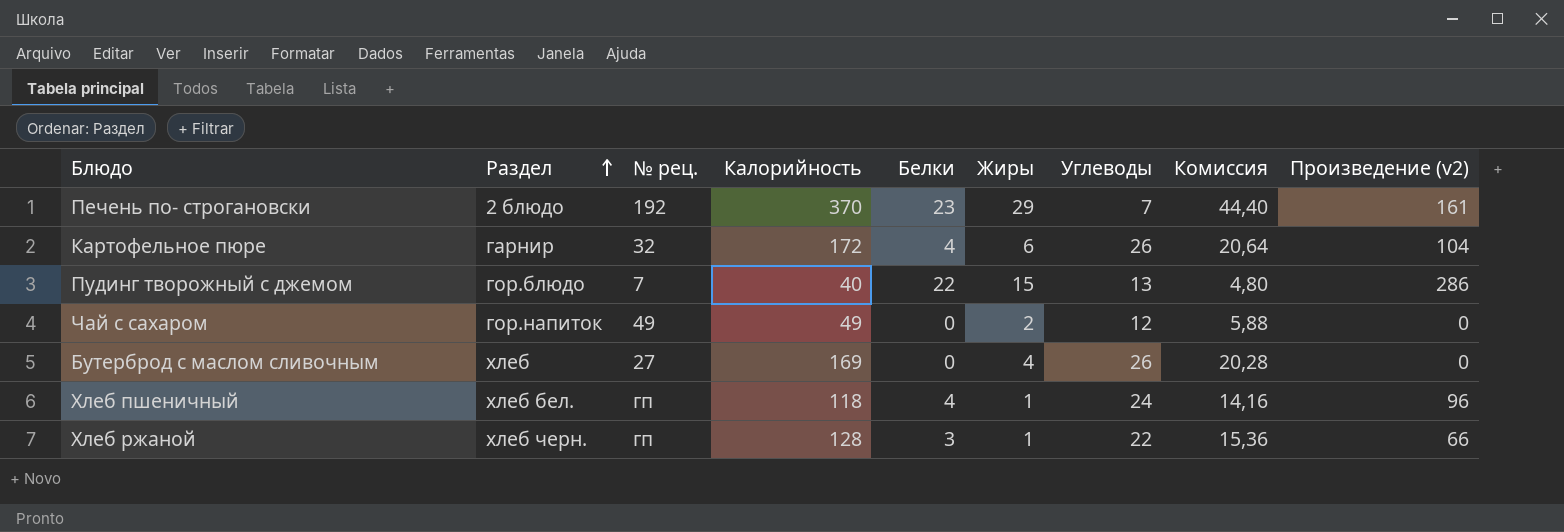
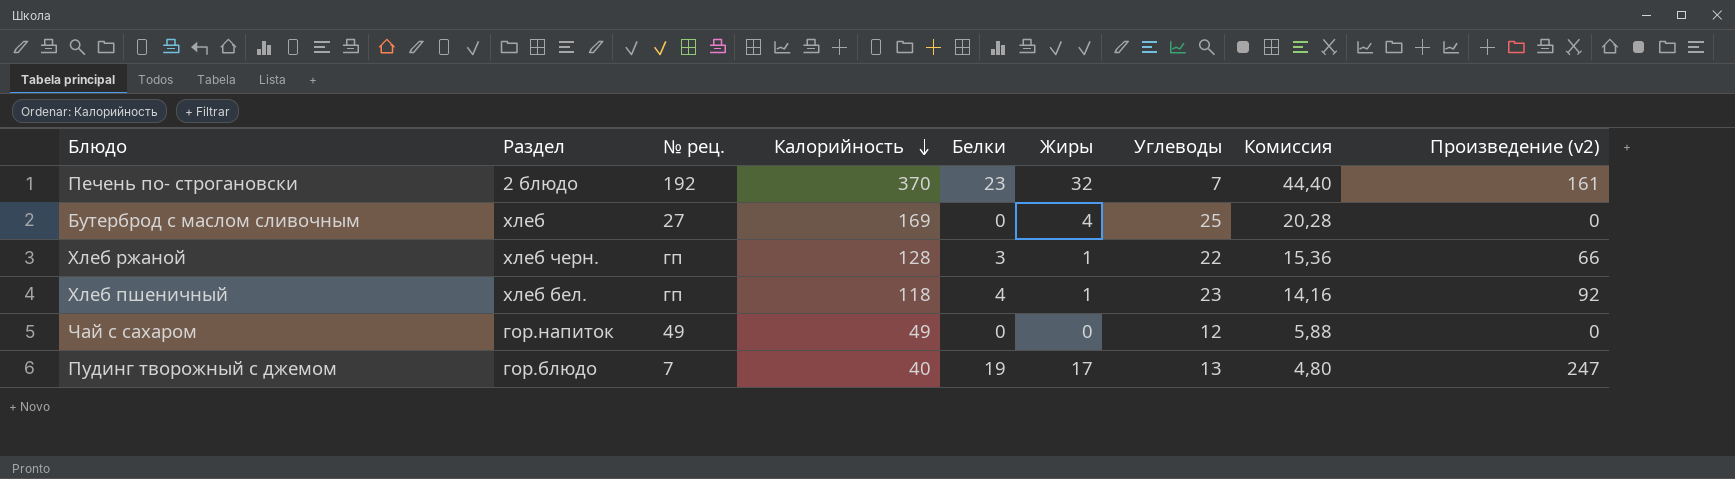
row order: Раздел ascending -> Калорийность descending
row Картофельное пюре: гарнир | 32 | 172 | 4 | 6 | 26 | 20,64 | 104 -> none
Печень по- строгановски | Жиры: 29 -> 32
Бутерброд с маслом сливочным | Углеводы: 26 -> 25
Хлеб пшеничный | Углеводы: 24 -> 23
Хлеб пшеничный | Произведение (v2): 96 -> 92
Чай с сахаром | Жиры: 2 -> 0
Пудинг творожный с джемом | Белки: 22 -> 19
Пудинг творожный с джемом | Жиры: 15 -> 17
Пудинг творожный с джемом | Произведение (v2): 286 -> 247

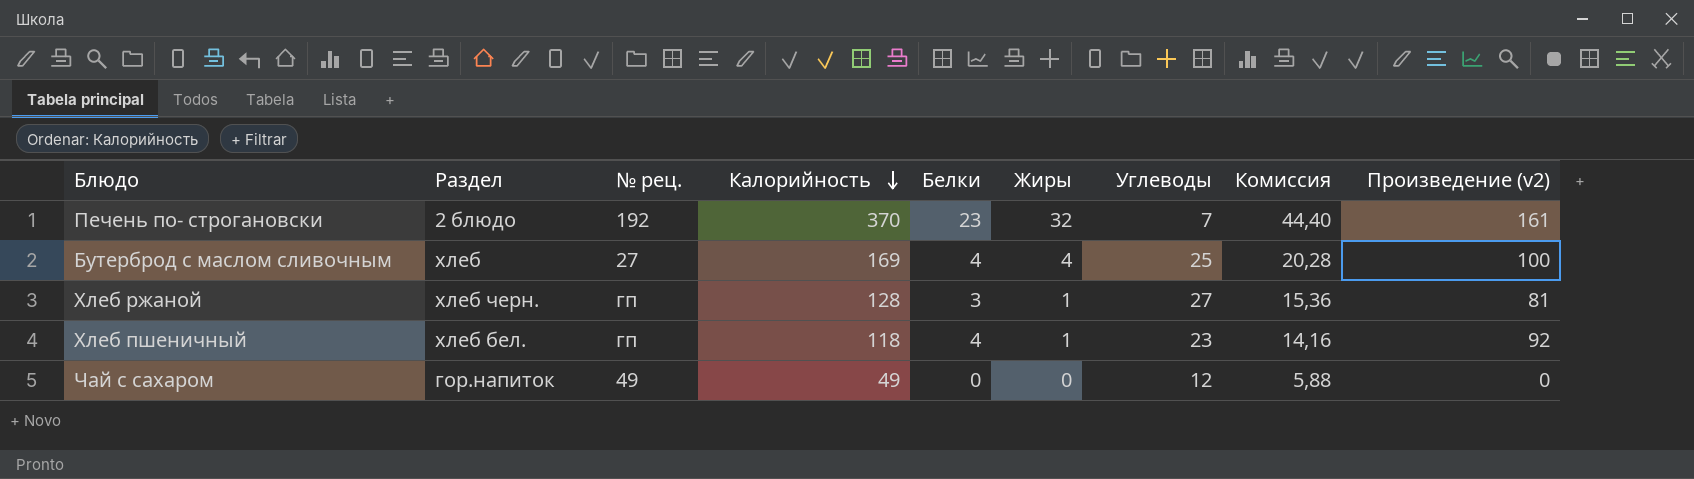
row Пудинг творожный с джемом: гор.блюдо | 7 | 40 | 19 | 17 | 13 | 4,80 | 247 -> none
Бутерброд с маслом сливочным | Белки: 0 -> 4
Бутерброд с маслом сливочным | Произведение (v2): 0 -> 100
Хлеб ржаной | Углеводы: 22 -> 27
Хлеб ржаной | Произведение (v2): 66 -> 81

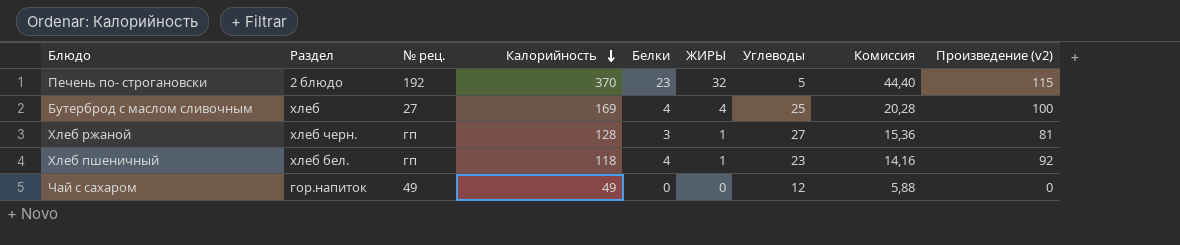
column name: Жиры -> ЖИРЫ
Печень по- строгановски | Углеводы: 7 -> 5
Печень по- строгановски | Произведение (v2): 161 -> 115

